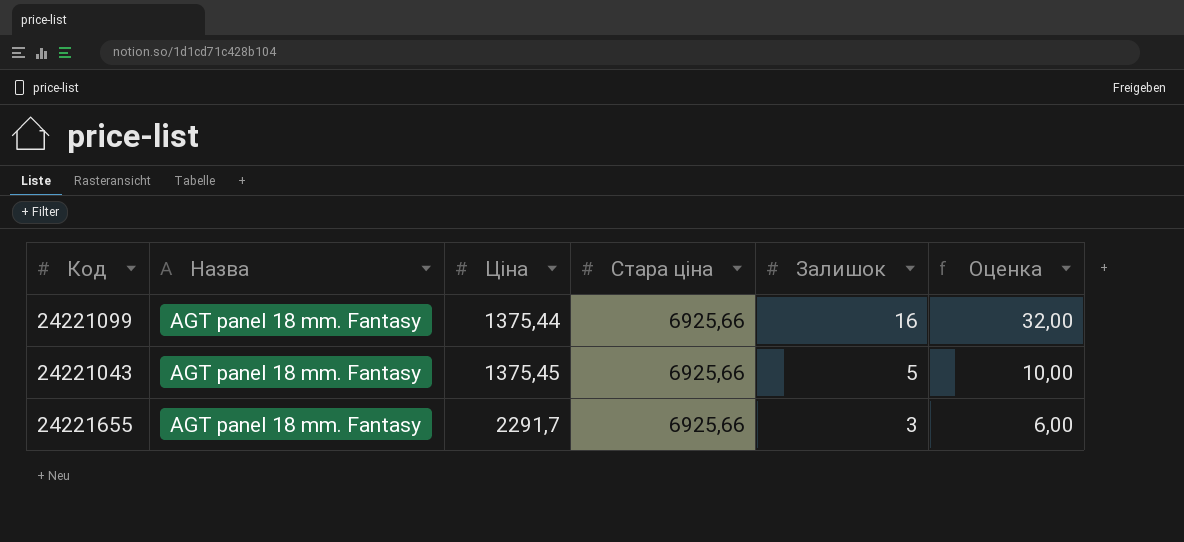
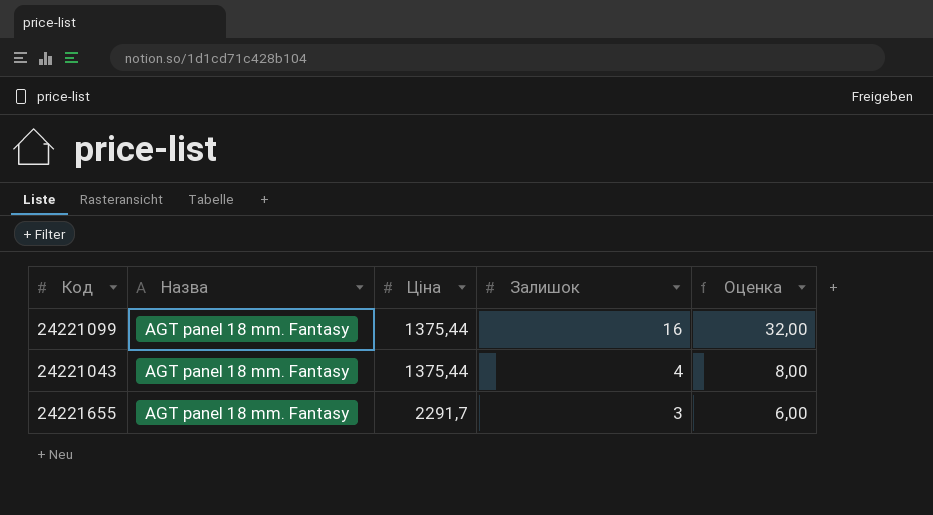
column Стара ціна | position: 4 -> none
24221043 | Ціна: 1375,45 -> 1375,44
24221043 | Залишок: 5 -> 4
24221043 | Оценка: 10,00 -> 8,00

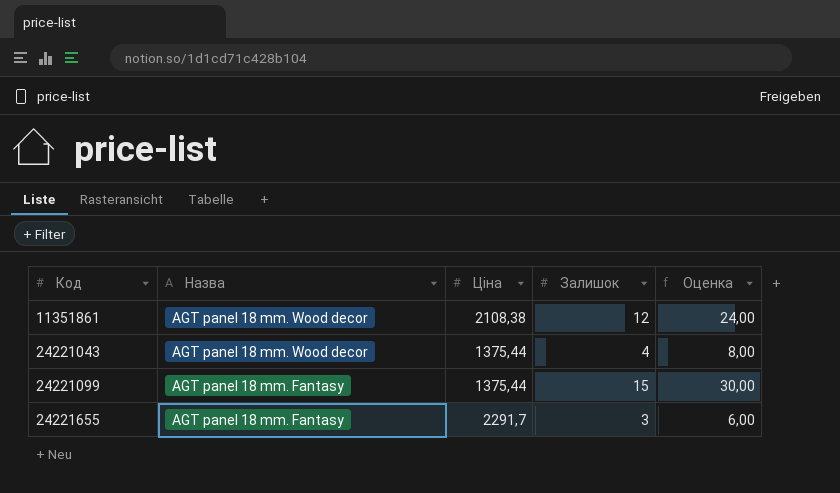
row order: Ціна ascending -> Код ascending
row 11351861: none -> AGT panel 18 mm. Wood decor | 2108,38 | 12 | 24,00
24221043 | Назва: AGT panel 18 mm. Fantasy -> AGT panel 18 mm. Wood decor
24221099 | Залишок: 16 -> 15
24221099 | Оценка: 32,00 -> 30,00

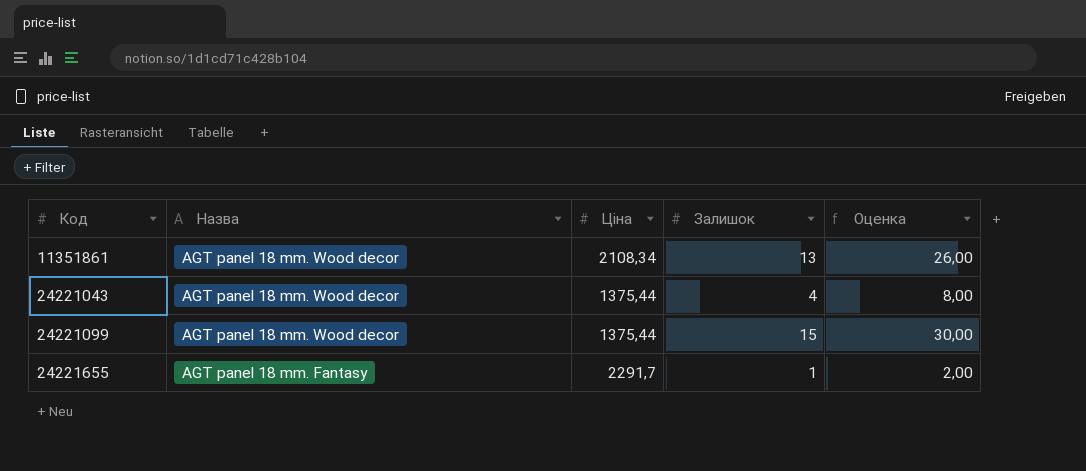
11351861 | Ціна: 2108,38 -> 2108,34
11351861 | Залишок: 12 -> 13
11351861 | Оценка: 24,00 -> 26,00
24221099 | Назва: AGT panel 18 mm. Fantasy -> AGT panel 18 mm. Wood decor
24221655 | Залишок: 3 -> 1
24221655 | Оценка: 6,00 -> 2,00

